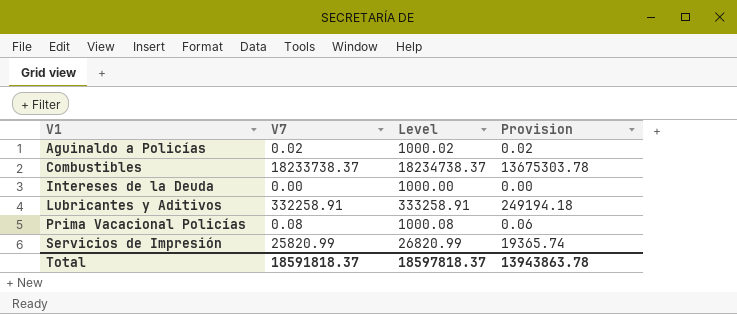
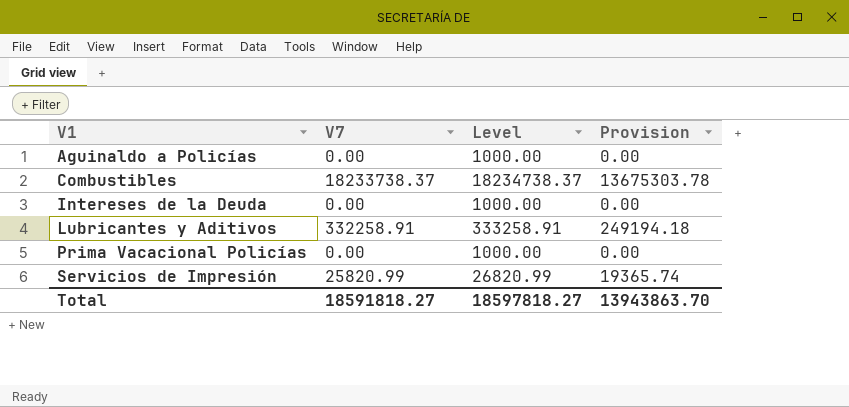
Aguinaldo a Policías | V7: 0.02 -> 0.00
Aguinaldo a Policías | Level: 1000.02 -> 1000.00
Aguinaldo a Policías | Provision: 0.02 -> 0.00
Prima Vacacional Policías | V7: 0.08 -> 0.00
Prima Vacacional Policías | Level: 1000.08 -> 1000.00
Prima Vacacional Policías | Provision: 0.06 -> 0.00
Total | V7: 18591818.37 -> 18591818.27
Total | Level: 18597818.37 -> 18597818.27
Total | Provision: 13943863.78 -> 13943863.70

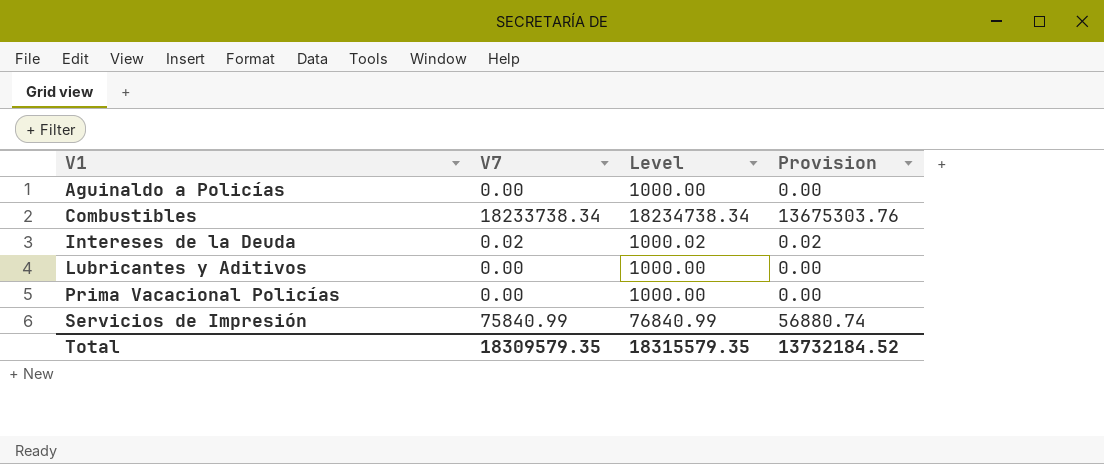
Combustibles | V7: 18233738.37 -> 18233738.34
Combustibles | Level: 18234738.37 -> 18234738.34
Combustibles | Provision: 13675303.78 -> 13675303.76
Intereses de la Deuda | V7: 0.00 -> 0.02
Intereses de la Deuda | Level: 1000.00 -> 1000.02
Intereses de la Deuda | Provision: 0.00 -> 0.02
Lubricantes y Aditivos | V7: 332258.91 -> 0.00
Lubricantes y Aditivos | Level: 333258.91 -> 1000.00
Lubricantes y Aditivos | Provision: 249194.18 -> 0.00
Servicios de Impresión | V7: 25820.99 -> 75840.99
Servicios de Impresión | Level: 26820.99 -> 76840.99
Servicios de Impresión | Provision: 19365.74 -> 56880.74
Total | V7: 18591818.27 -> 18309579.35
Total | Level: 18597818.27 -> 18315579.35
Total | Provision: 13943863.70 -> 13732184.52

